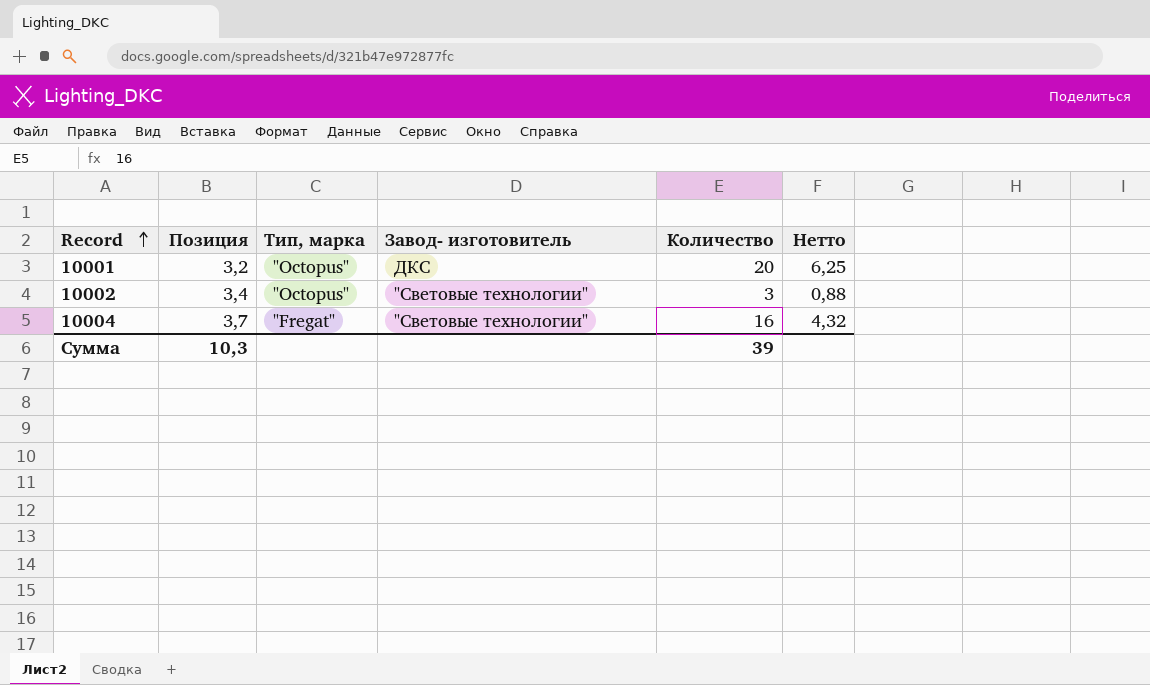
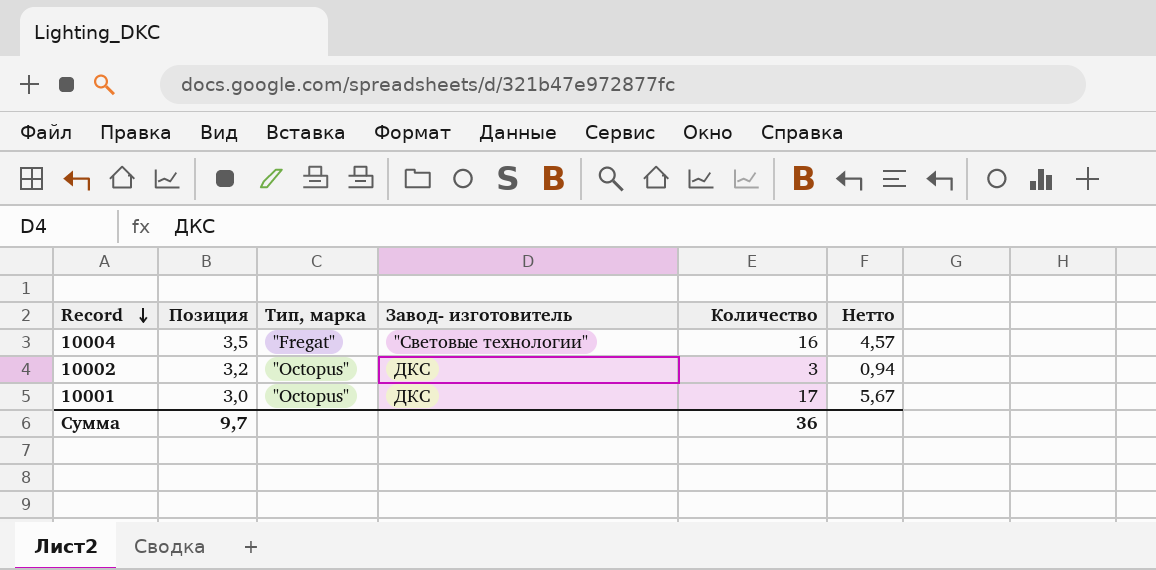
row order: Record ascending -> Record descending
10004 | Позиция: 3,7 -> 3,5
10004 | Нетто: 4,32 -> 4,57
10002 | Позиция: 3,4 -> 3,2
10002 | Завод- изготовитель: "Световые технологии" -> ДКС
10002 | Нетто: 0,88 -> 0,94
10001 | Позиция: 3,2 -> 3,0
10001 | Количество: 20 -> 17
10001 | Нетто: 6,25 -> 5,67
Сумма | Позиция: 10,3 -> 9,7
Сумма | Количество: 39 -> 36

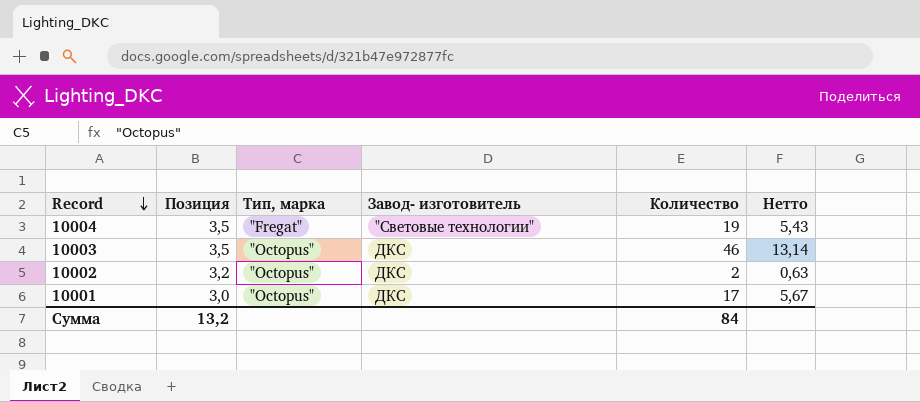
10004 | Количество: 16 -> 19
10004 | Нетто: 4,57 -> 5,43
row 10003: none -> 3,5 | "Octopus" | ДКС | 46 | 13,14
10002 | Количество: 3 -> 2
10002 | Нетто: 0,94 -> 0,63
Сумма | Позиция: 9,7 -> 13,2
Сумма | Количество: 36 -> 84

